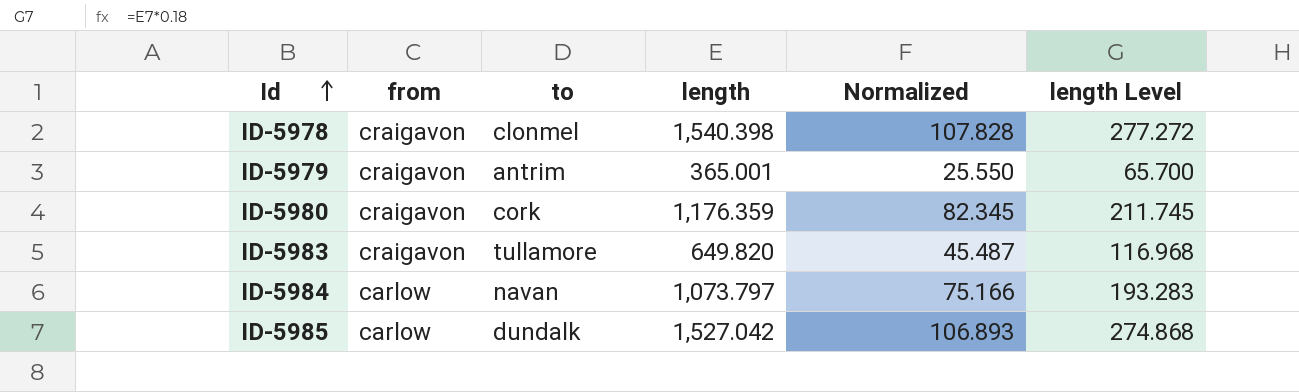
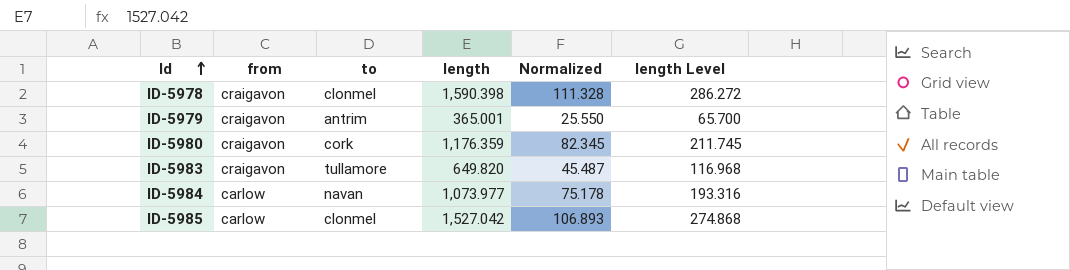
ID-5978 | length: 1,540.398 -> 1,590.398
ID-5978 | Normalized: 107.828 -> 111.328
ID-5978 | length Level: 277.272 -> 286.272
ID-5984 | length: 1,073.797 -> 1,073.977
ID-5984 | Normalized: 75.166 -> 75.178
ID-5984 | length Level: 193.283 -> 193.316
ID-5985 | to: dundalk -> clonmel

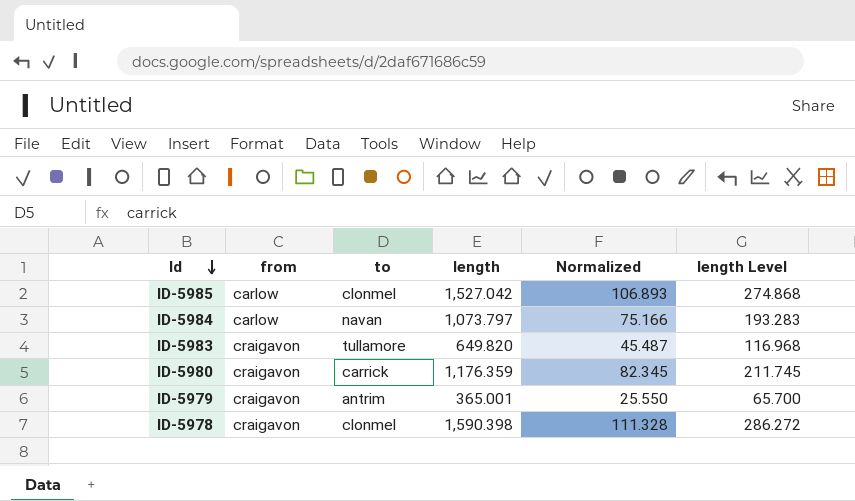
row order: Id ascending -> Id descending
ID-5984 | length: 1,073.977 -> 1,073.797
ID-5984 | Normalized: 75.178 -> 75.166
ID-5984 | length Level: 193.316 -> 193.283
ID-5980 | to: cork -> carrick

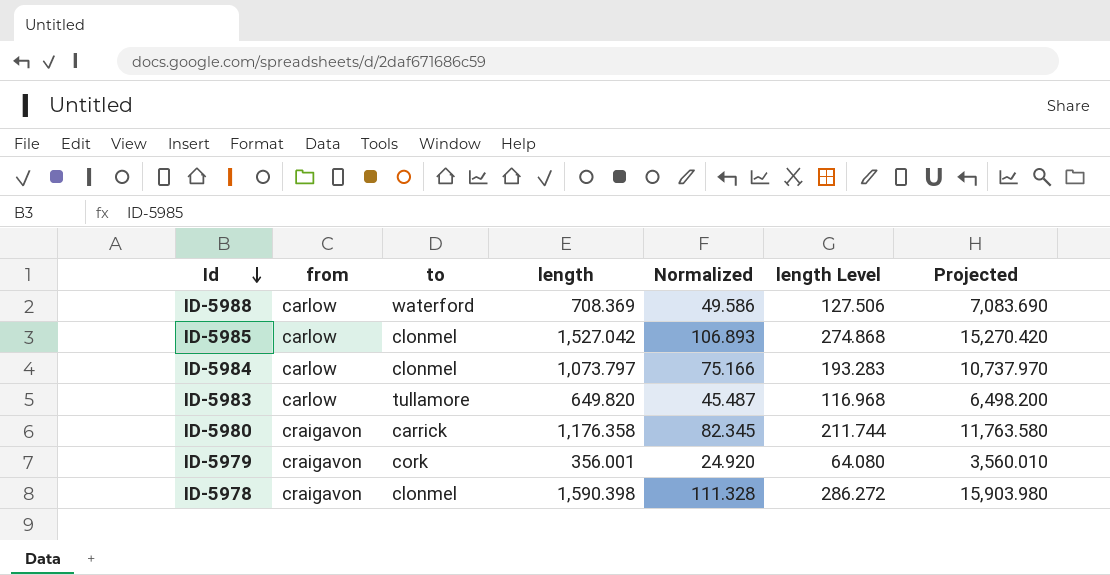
column Projected | formula: none -> [length] * 10
row ID-5988: none -> carlow | waterford | 708.369 | 49.586 | 127.506 | 7,083.690
ID-5984 | to: navan -> clonmel
ID-5983 | from: craigavon -> carlow
ID-5980 | length: 1,176.359 -> 1,176.358
ID-5980 | length Level: 211.745 -> 211.744
ID-5979 | to: antrim -> cork
ID-5979 | length: 365.001 -> 356.001
ID-5979 | Normalized: 25.550 -> 24.920
ID-5979 | length Level: 65.700 -> 64.080

